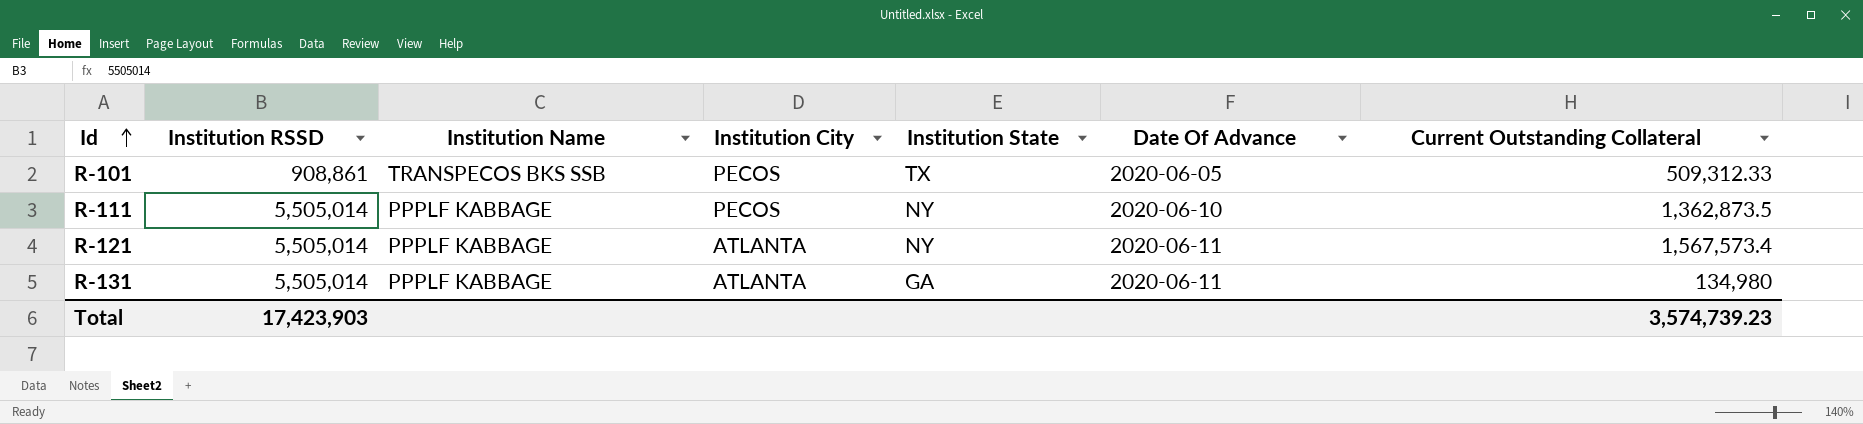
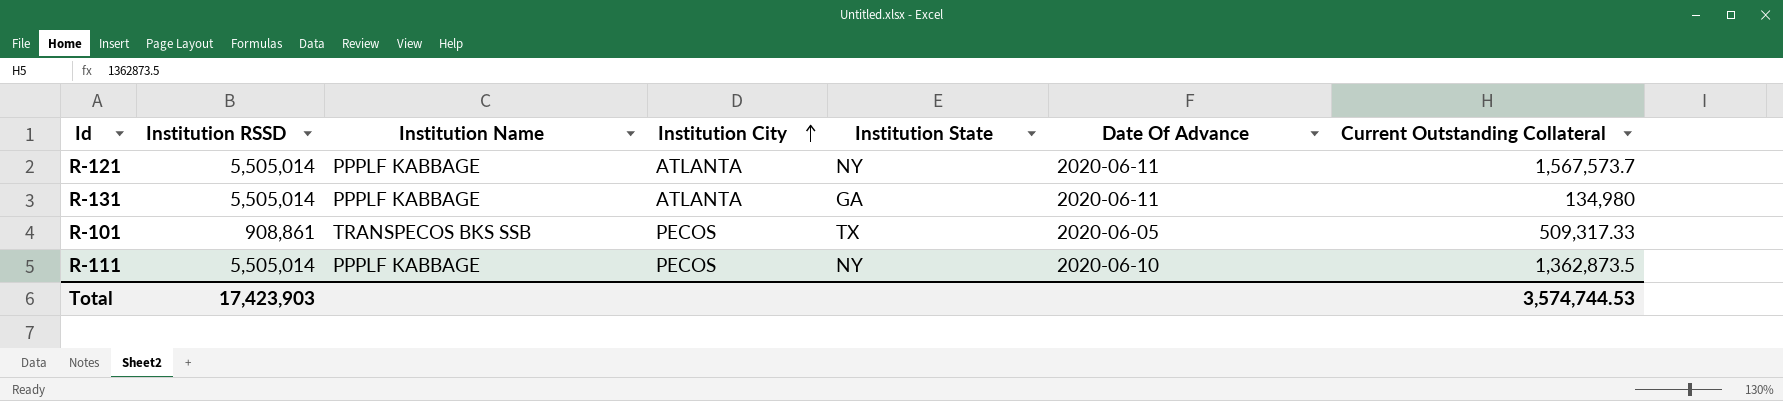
row order: Id ascending -> Institution City ascending
R-121 | Current Outstanding Collateral: 1,567,573.4 -> 1,567,573.7
R-101 | Current Outstanding Collateral: 509,312.33 -> 509,317.33
Total | Current Outstanding Collateral: 3,574,739.23 -> 3,574,744.53

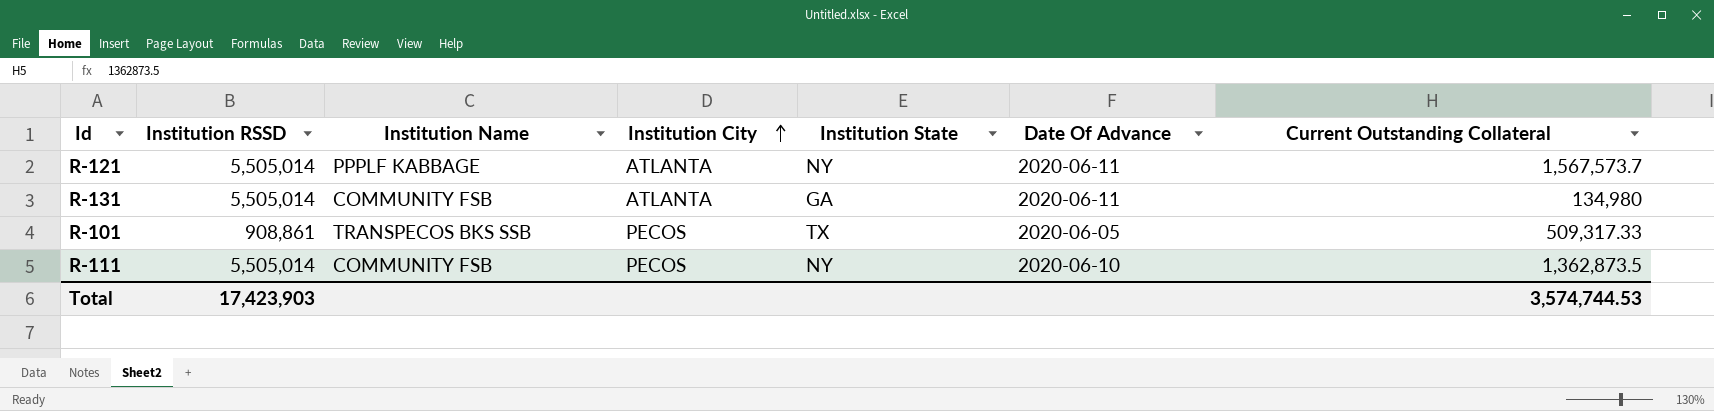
R-131 | Institution Name: PPPLF KABBAGE -> COMMUNITY FSB
R-111 | Institution Name: PPPLF KABBAGE -> COMMUNITY FSB

